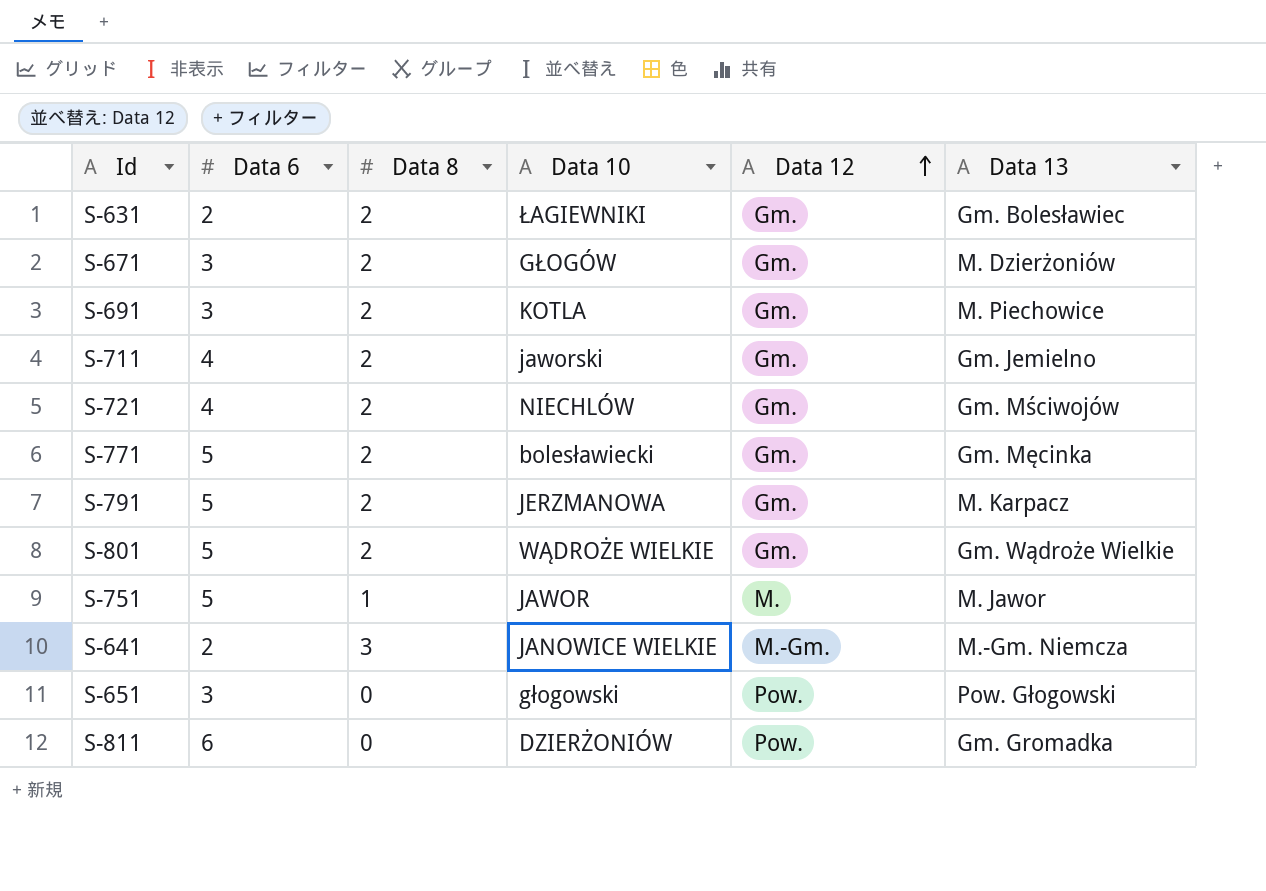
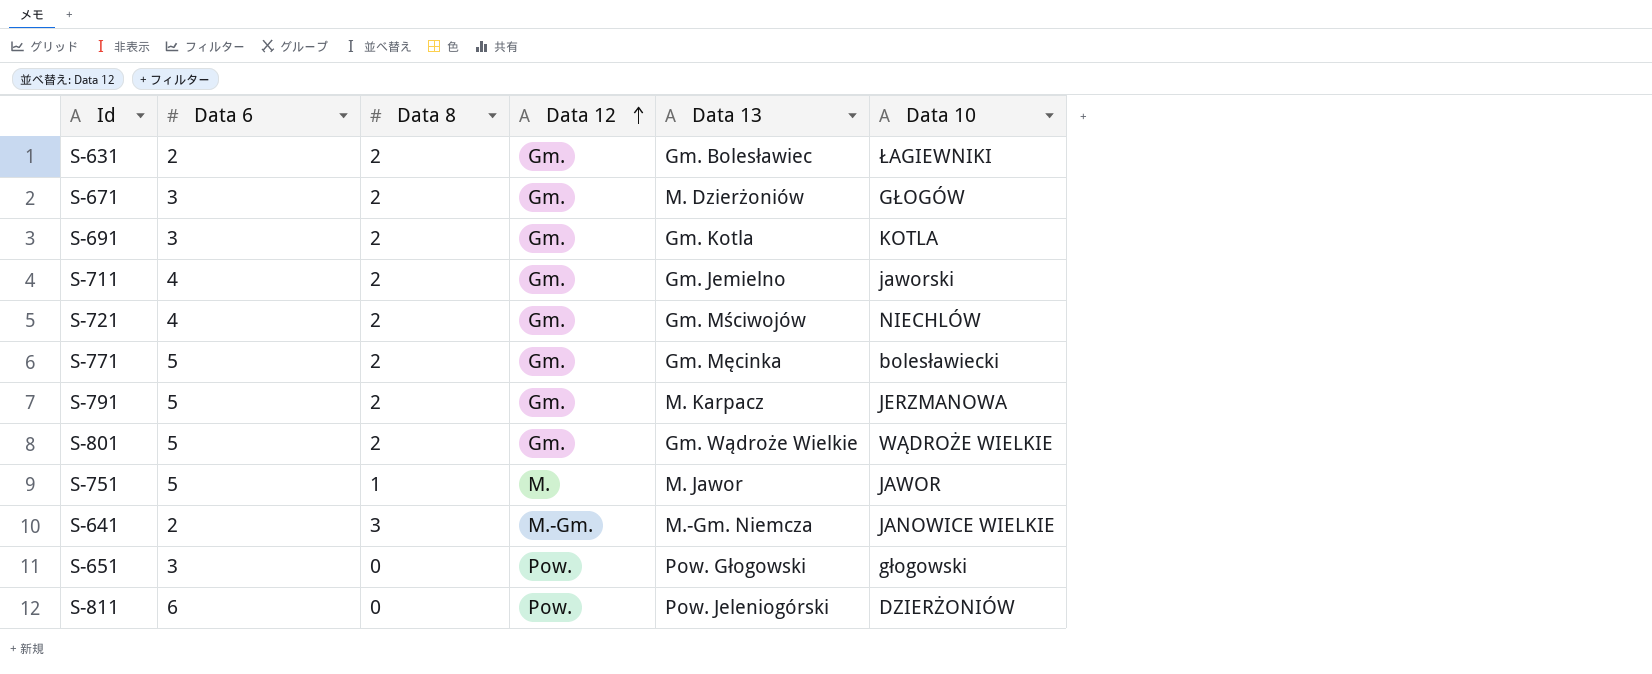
column Data 10 | position: 4 -> 6
S-691 | Data 13: M. Piechowice -> Gm. Kotla
S-811 | Data 13: Gm. Gromadka -> Pow. Jeleniogórski

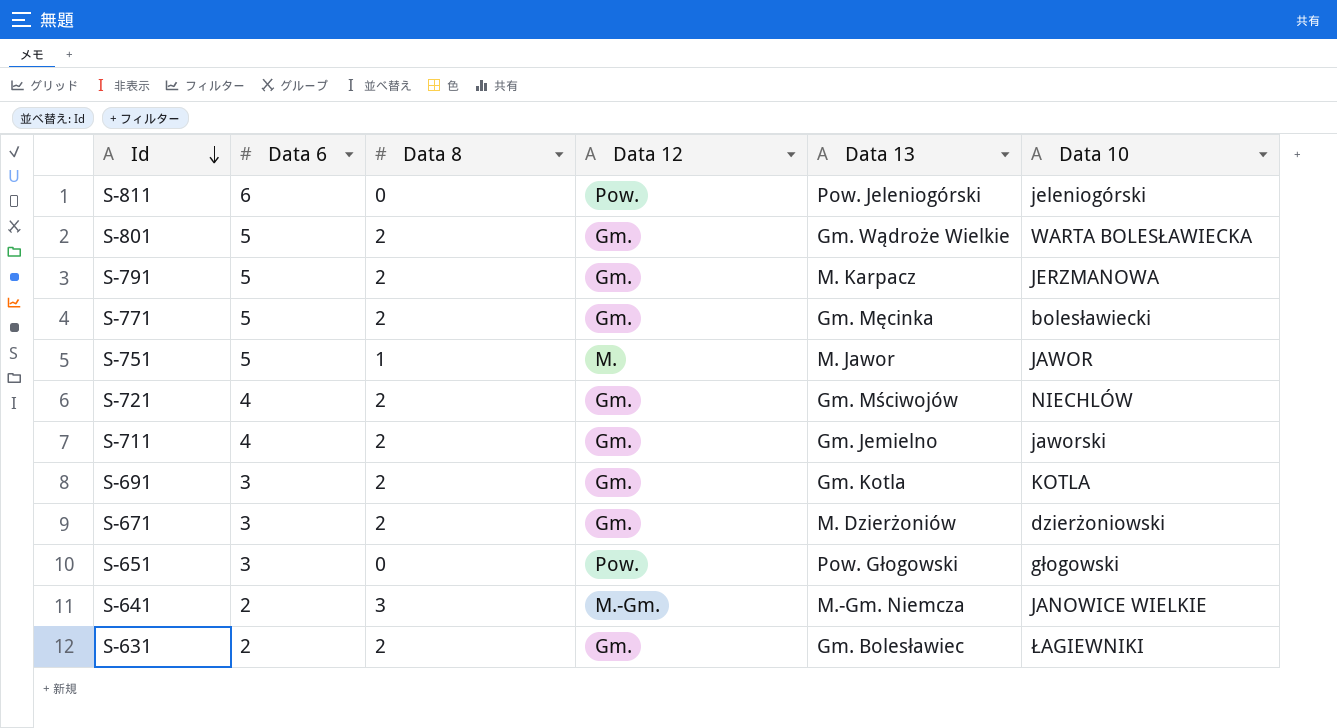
row order: Data 12 ascending -> Id descending
S-811 | Data 10: DZIERŻONIÓW -> jeleniogórski
S-801 | Data 10: WĄDROŻE WIELKIE -> WARTA BOLESŁAWIECKA
S-671 | Data 10: GŁOGÓW -> dzierżoniowski

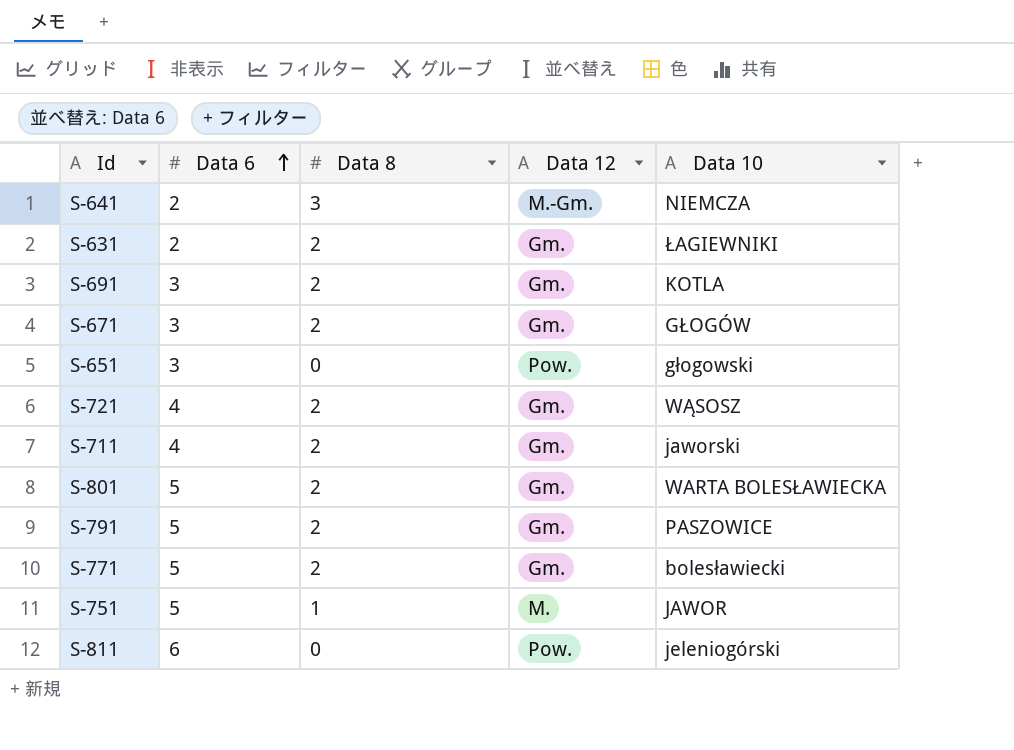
row order: Id descending -> Data 6 ascending
column Data 13 | position: 5 -> none
S-641 | Data 10: JANOWICE WIELKIE -> NIEMCZA
S-671 | Data 10: dzierżoniowski -> GŁOGÓW
S-721 | Data 10: NIECHLÓW -> WĄSOSZ
S-791 | Data 10: JERZMANOWA -> PASZOWICE

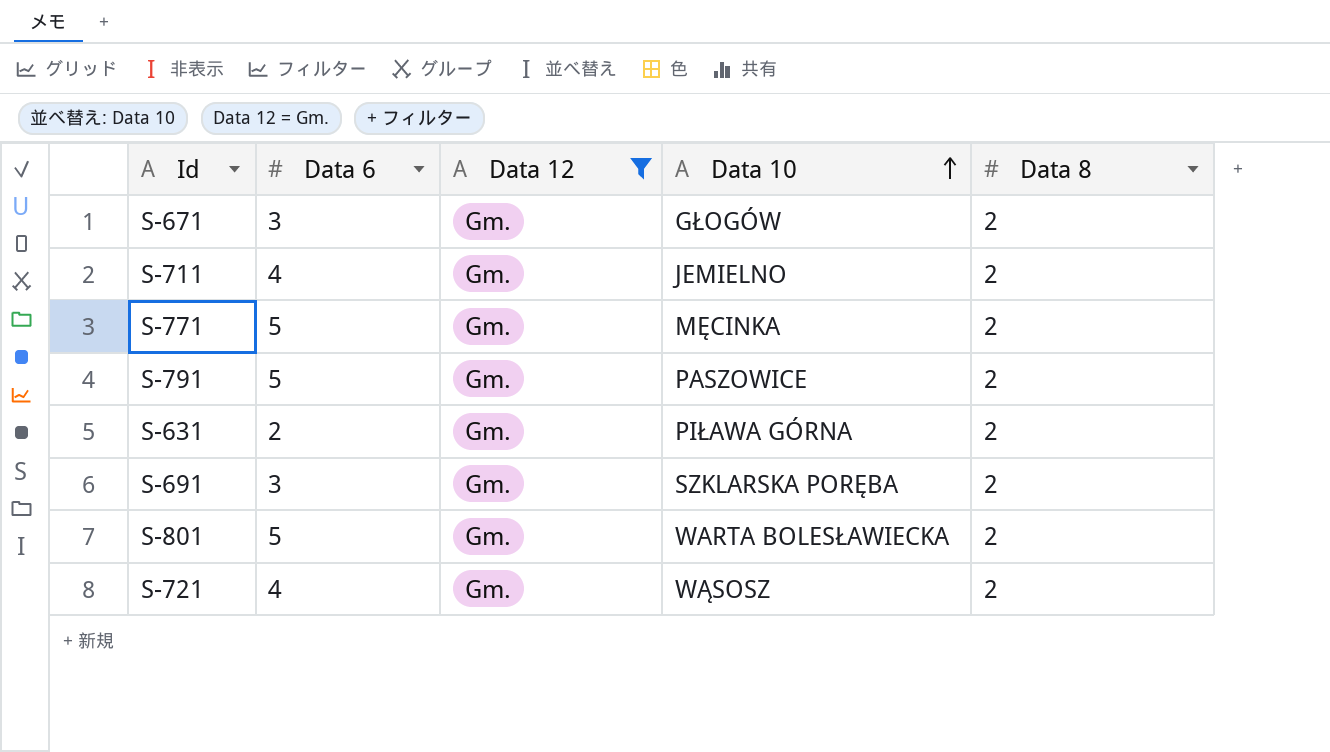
filter: none -> Data 12 = Gm.
row order: Data 6 ascending -> Data 10 ascending
column Data 8 | position: 3 -> 5
S-711 | Data 10: jaworski -> JEMIELNO
S-771 | Data 10: bolesławiecki -> MĘCINKA
S-631 | Data 10: ŁAGIEWNIKI -> PIŁAWA GÓRNA
S-691 | Data 10: KOTLA -> SZKLARSKA PORĘBA

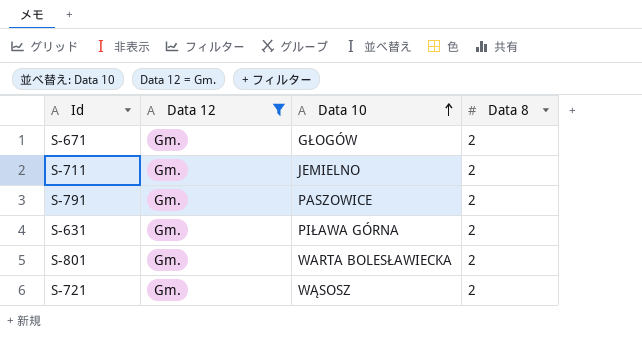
column Data 6 | position: 2 -> none
row S-771: 5 | Gm. | MĘCINKA | 2 -> none
row S-691: 3 | Gm. | SZKLARSKA PORĘBA | 2 -> none

